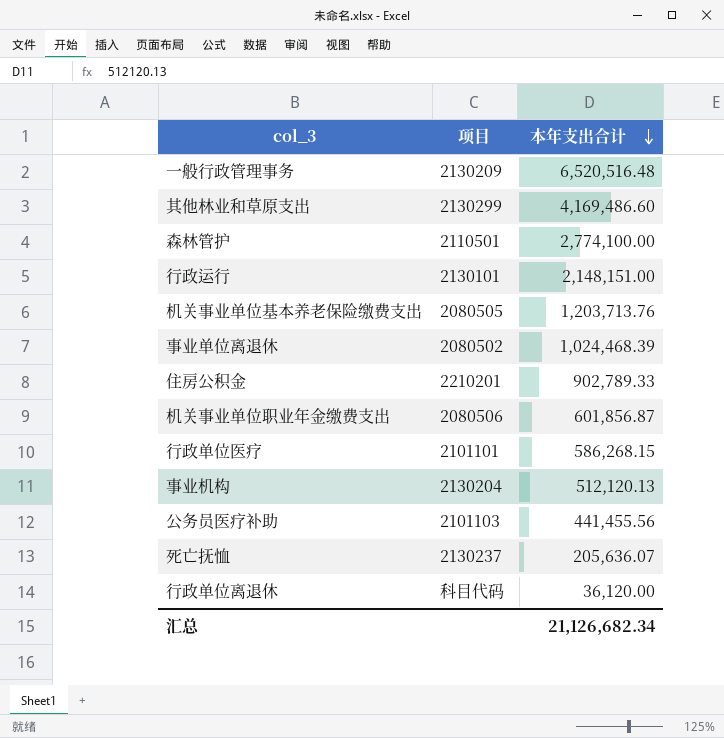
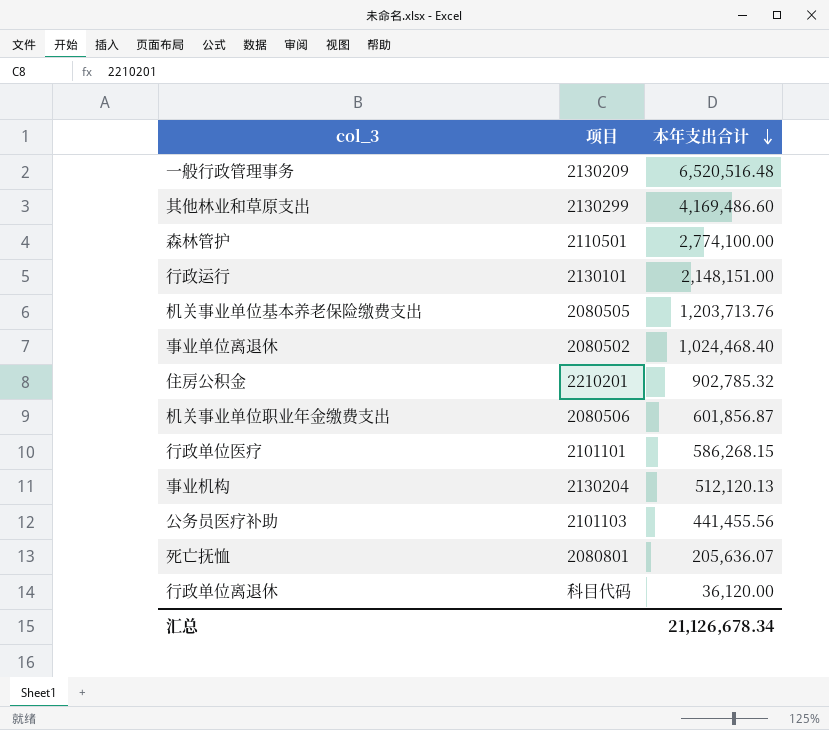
事业单位离退休 | 本年支出合计: 1,024,468.39 -> 1,024,468.40
住房公积金 | 本年支出合计: 902,789.33 -> 902,785.32
死亡抚恤 | 项目: 2130237 -> 2080801
汇总 | 本年支出合计: 21,126,682.34 -> 21,126,678.34

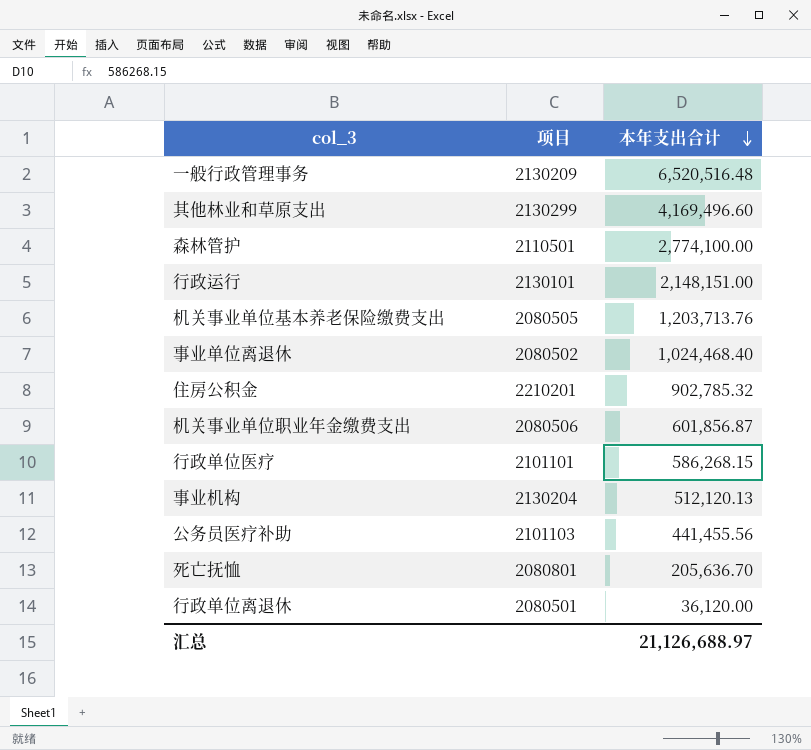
其他林业和草原支出 | 本年支出合计: 4,169,486.60 -> 4,169,496.60
死亡抚恤 | 本年支出合计: 205,636.07 -> 205,636.70
行政单位离退休 | 项目: 科目代码 -> 2080501
汇总 | 本年支出合计: 21,126,678.34 -> 21,126,688.97

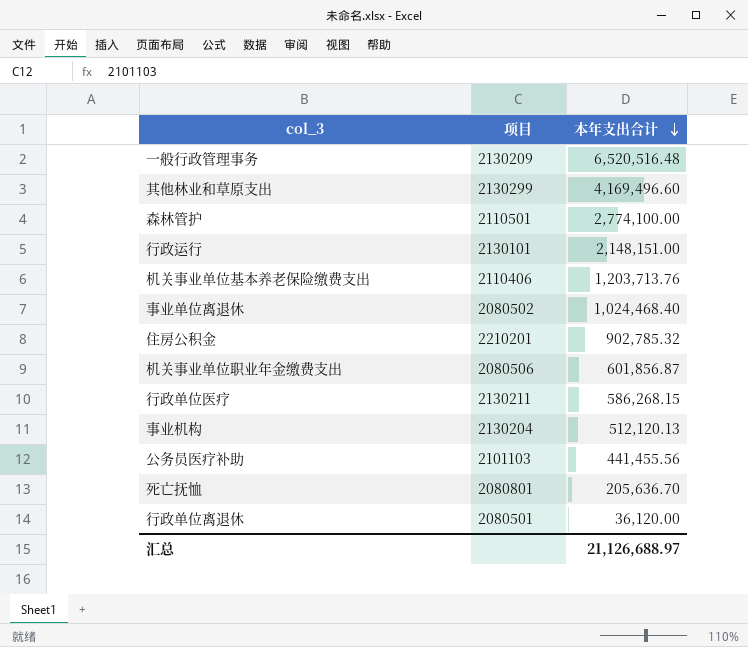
机关事业单位基本养老保险缴费支出 | 项目: 2080505 -> 2110406
行政单位医疗 | 项目: 2101101 -> 2130211

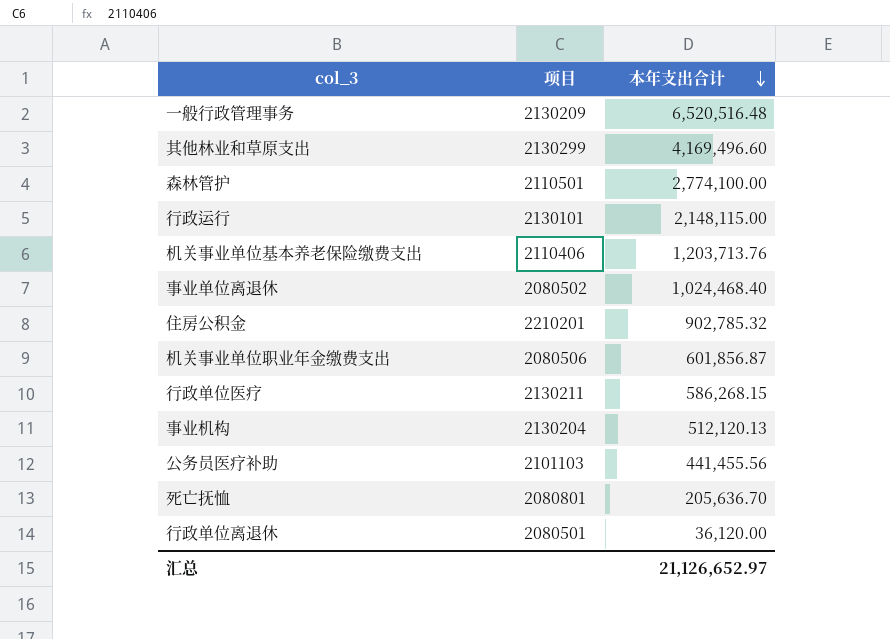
行政运行 | 本年支出合计: 2,148,151.00 -> 2,148,115.00
汇总 | 本年支出合计: 21,126,688.97 -> 21,126,652.97

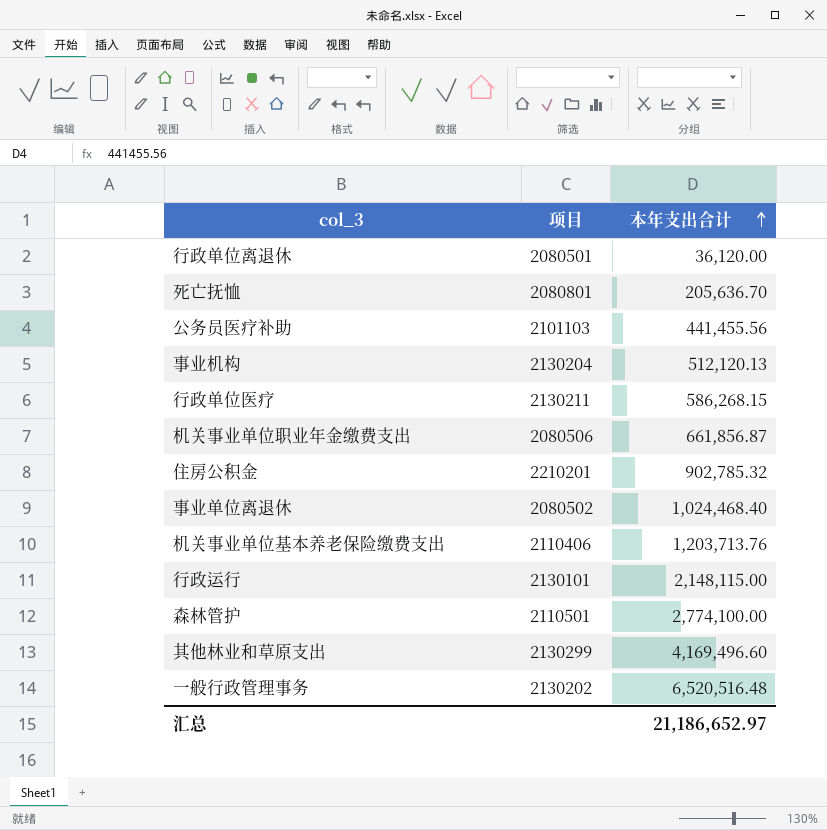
row order: 本年支出合计 descending -> 本年支出合计 ascending
机关事业单位职业年金缴费支出 | 本年支出合计: 601,856.87 -> 661,856.87
一般行政管理事务 | 项目: 2130209 -> 2130202
汇总 | 本年支出合计: 21,126,652.97 -> 21,186,652.97

